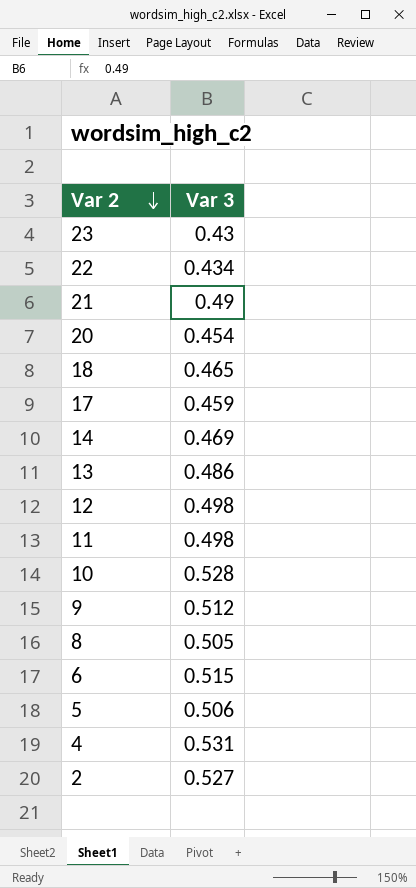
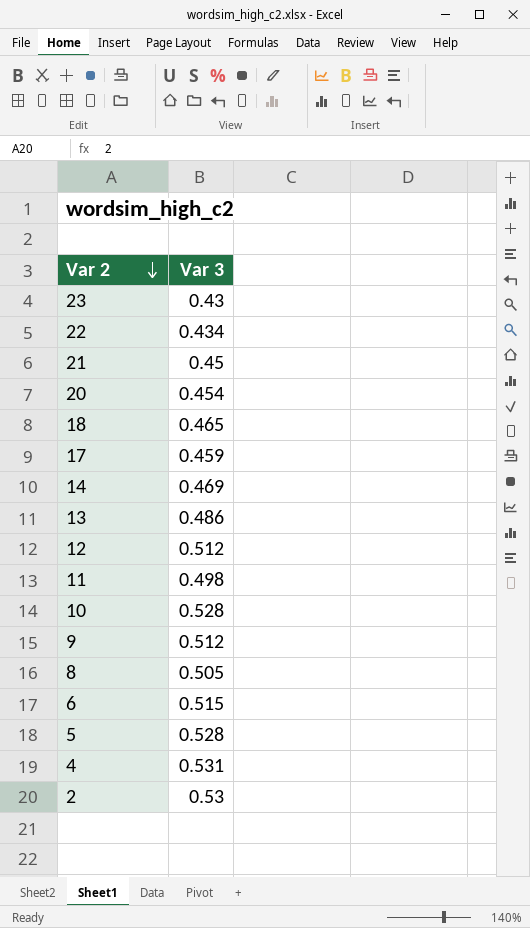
21 | Var 3: 0.49 -> 0.45
12 | Var 3: 0.498 -> 0.512
5 | Var 3: 0.506 -> 0.528
2 | Var 3: 0.527 -> 0.53

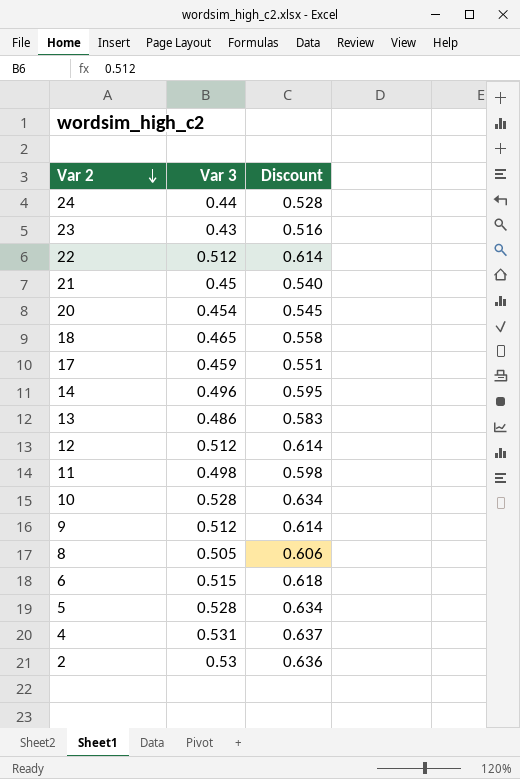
column Discount | formula: none -> [Var 3] * 1.2
row 24: none -> 0.44 | 0.528
22 | Var 3: 0.434 -> 0.512
14 | Var 3: 0.469 -> 0.496

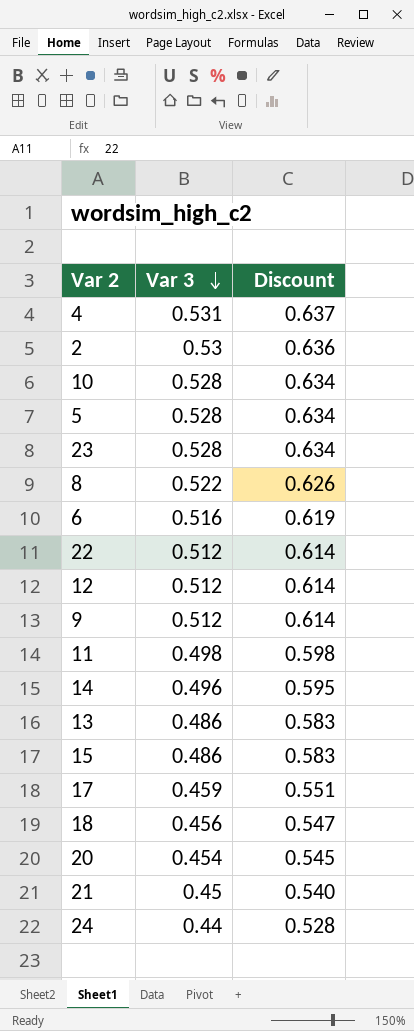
row order: Var 2 descending -> Var 3 descending
23 | Var 3: 0.43 -> 0.528
23 | Discount: 0.516 -> 0.634
8 | Var 3: 0.505 -> 0.522
8 | Discount: 0.606 -> 0.626
6 | Var 3: 0.515 -> 0.516
6 | Discount: 0.618 -> 0.619
row 15: none -> 0.486 | 0.583
18 | Var 3: 0.465 -> 0.456
18 | Discount: 0.558 -> 0.547

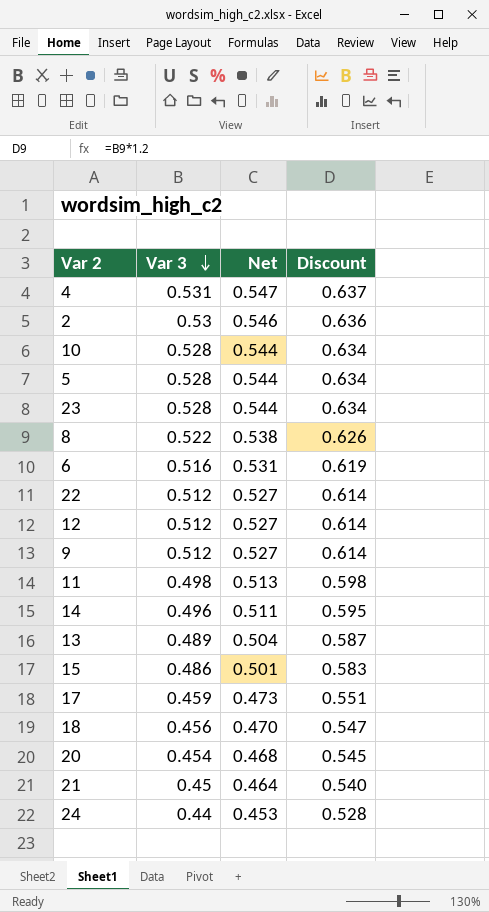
column Net | formula: none -> [Var 3] * 1.03
13 | Var 3: 0.486 -> 0.489
13 | Discount: 0.583 -> 0.587

